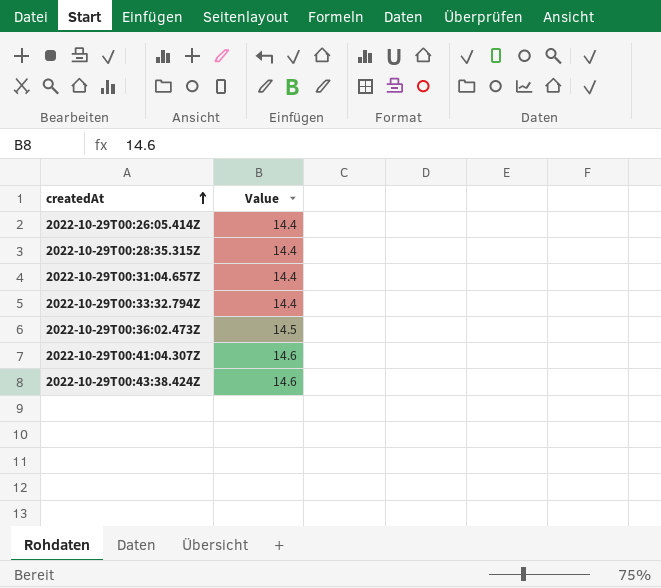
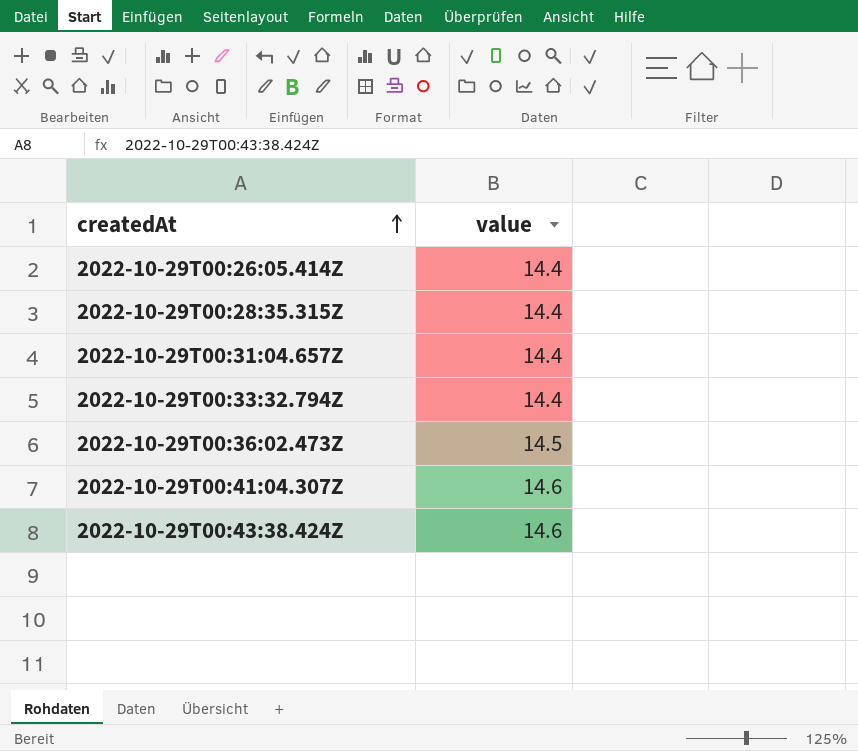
column name: Value -> value

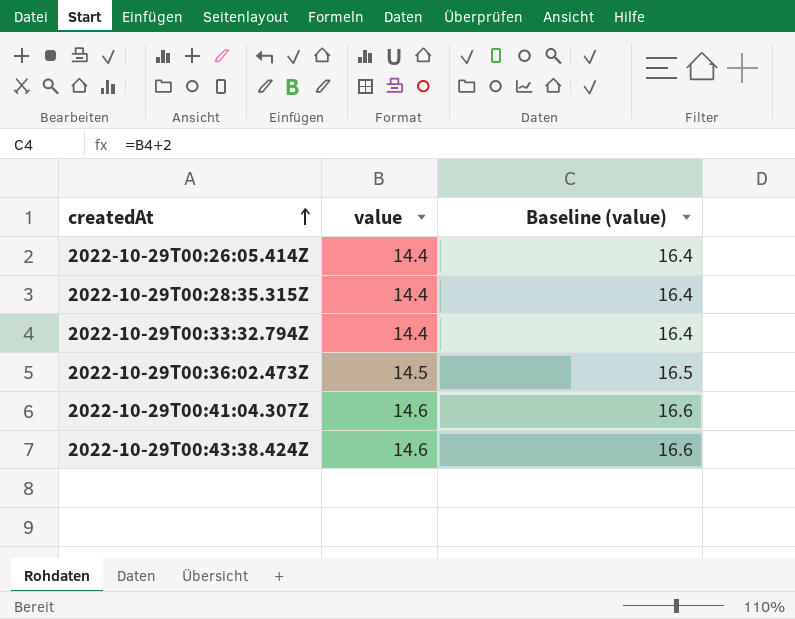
column Baseline (value) | formula: none -> [value] + 2
row 2022-10-29T00:31:04.657Z: 14.4 -> none

